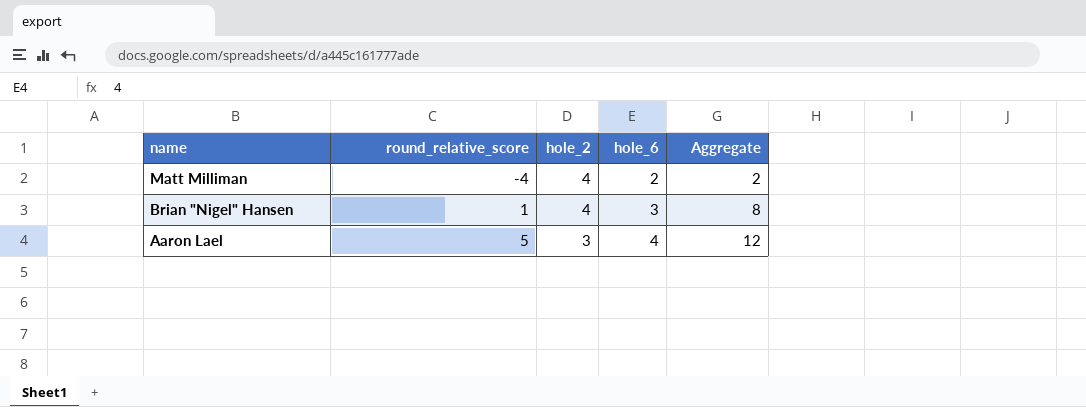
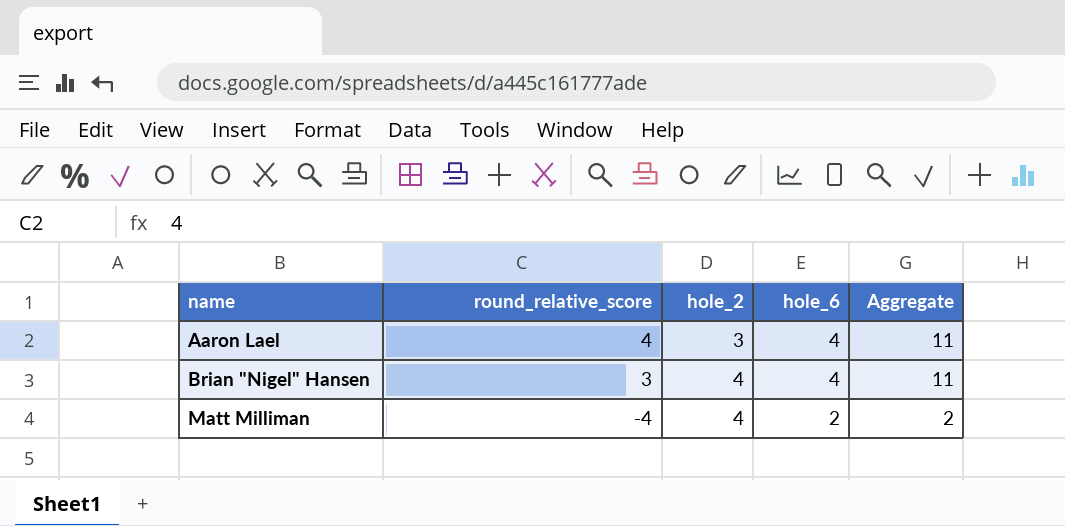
row order: name descending -> name ascending
Aaron Lael | round_relative_score: 5 -> 4
Aaron Lael | Aggregate: 12 -> 11
Brian "Nigel" Hansen | round_relative_score: 1 -> 3
Brian "Nigel" Hansen | hole_6: 3 -> 4
Brian "Nigel" Hansen | Aggregate: 8 -> 11

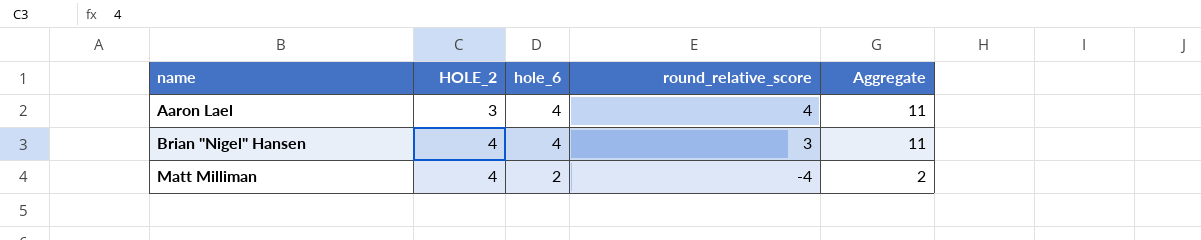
column name: hole_2 -> HOLE_2
column round_relative_score | position: 2 -> 4

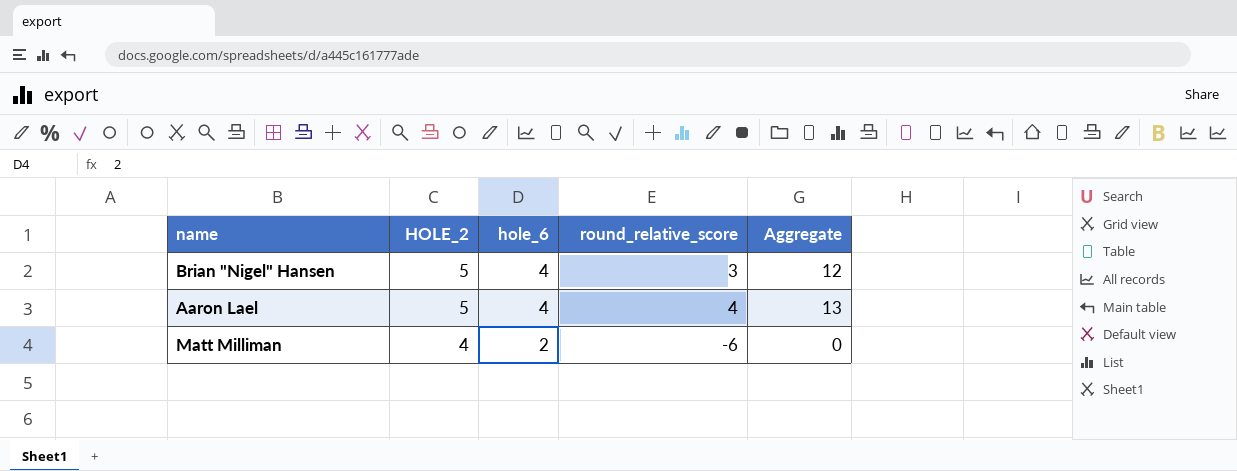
row order: name ascending -> HOLE_2 descending
Brian "Nigel" Hansen | HOLE_2: 4 -> 5
Brian "Nigel" Hansen | Aggregate: 11 -> 12
Aaron Lael | HOLE_2: 3 -> 5
Aaron Lael | Aggregate: 11 -> 13
Matt Milliman | round_relative_score: -4 -> -6
Matt Milliman | Aggregate: 2 -> 0

